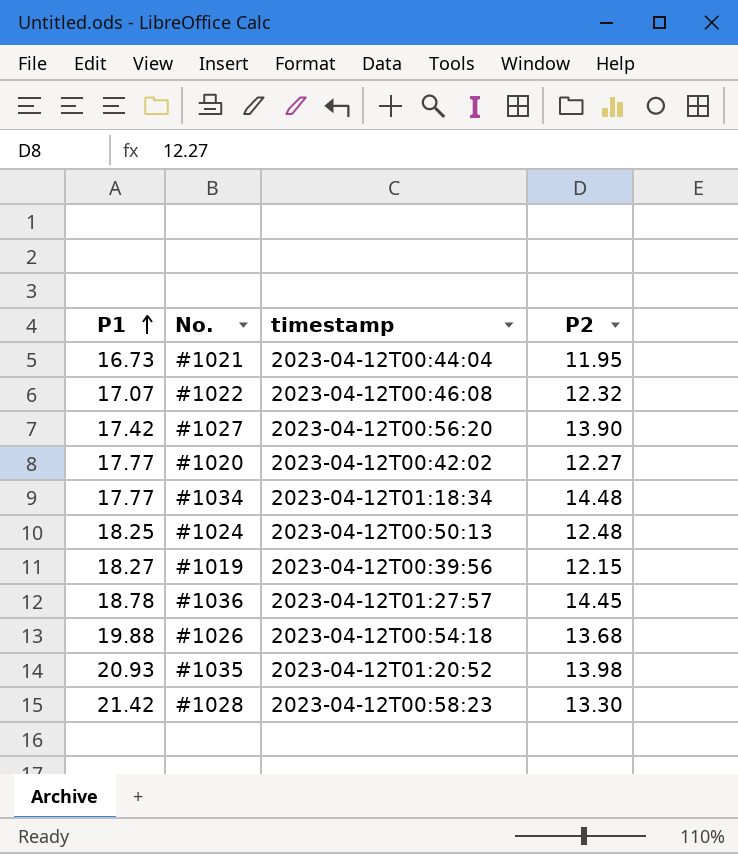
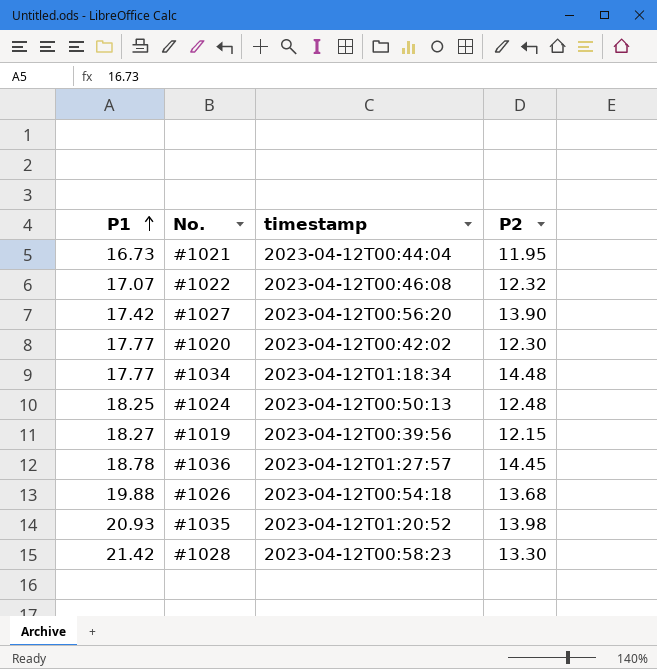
#1020 | P2: 12.27 -> 12.30

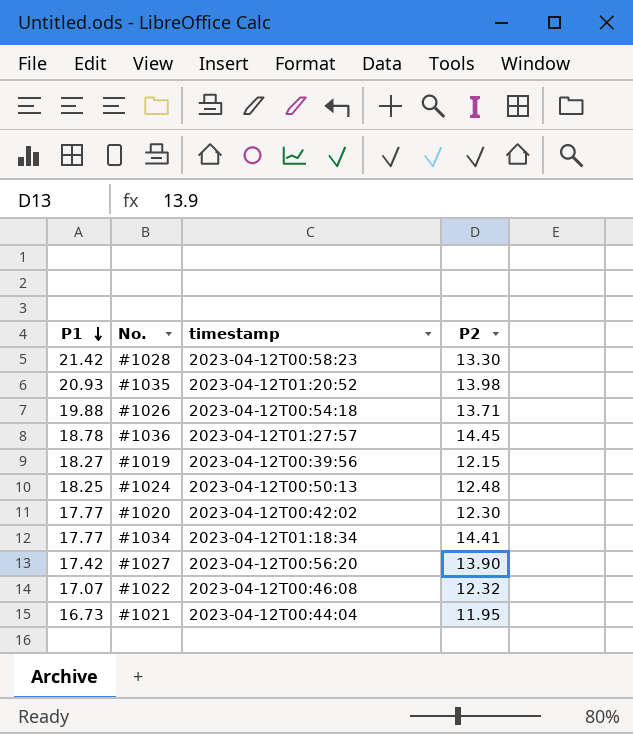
row order: P1 ascending -> P1 descending
#1026 | P2: 13.68 -> 13.71
#1034 | P2: 14.48 -> 14.41

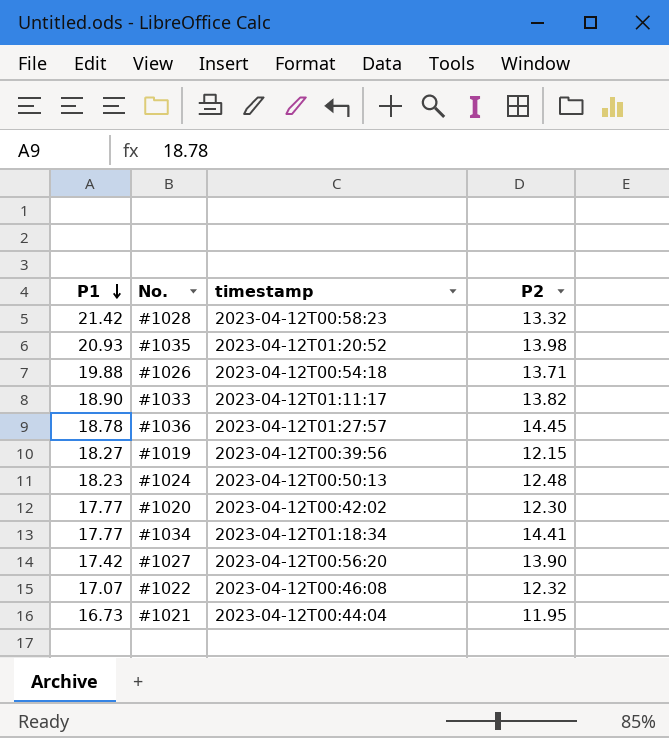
#1028 | P2: 13.30 -> 13.32
row #1033: none -> 18.90 | 2023-04-12T01:11:17 | 13.82
#1024 | P1: 18.25 -> 18.23

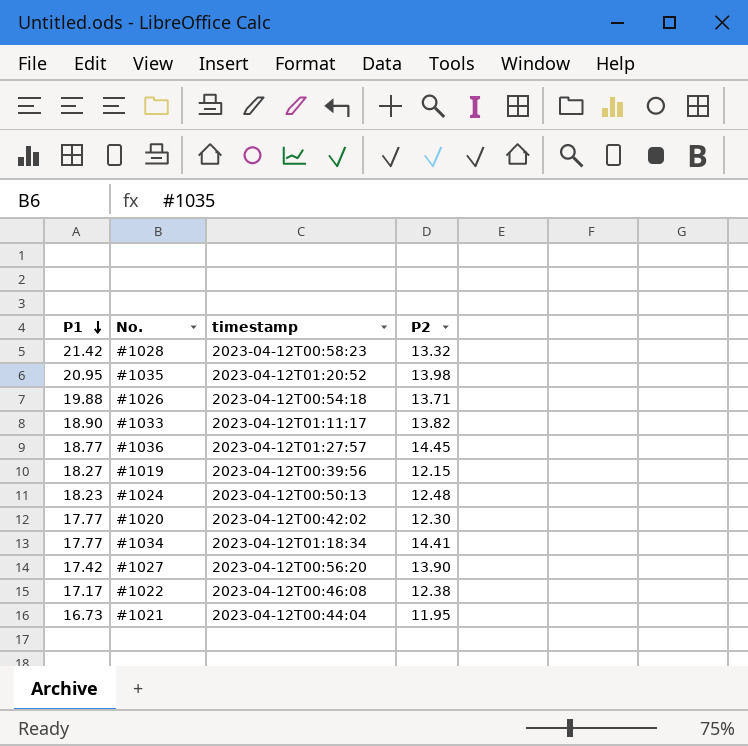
#1035 | P1: 20.93 -> 20.95
#1036 | P1: 18.78 -> 18.77
#1022 | P1: 17.07 -> 17.17
#1022 | P2: 12.32 -> 12.38

